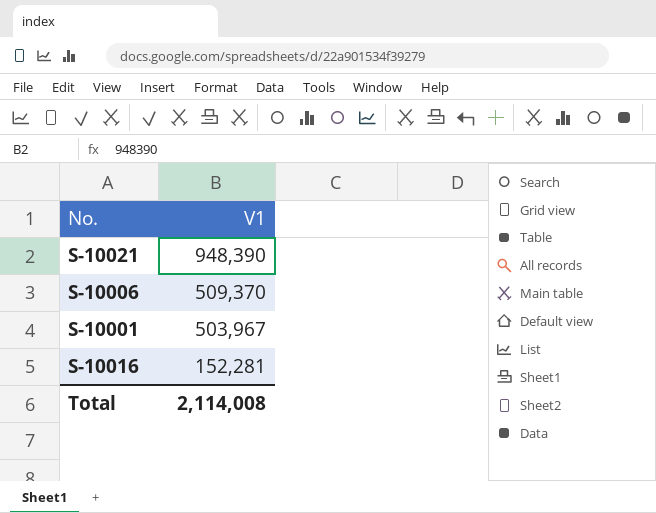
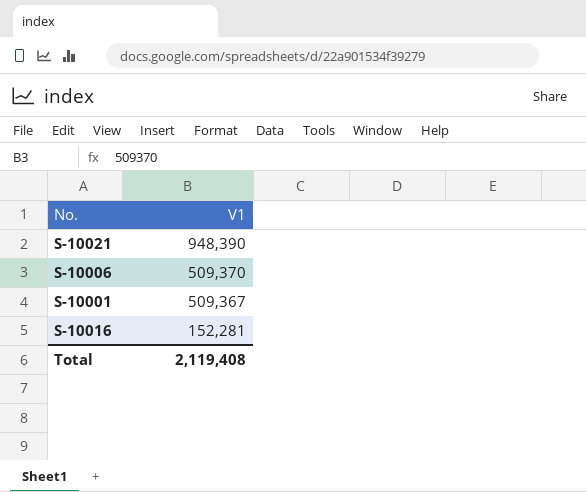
S-10001 | V1: 503,967 -> 509,367
Total | V1: 2,114,008 -> 2,119,408

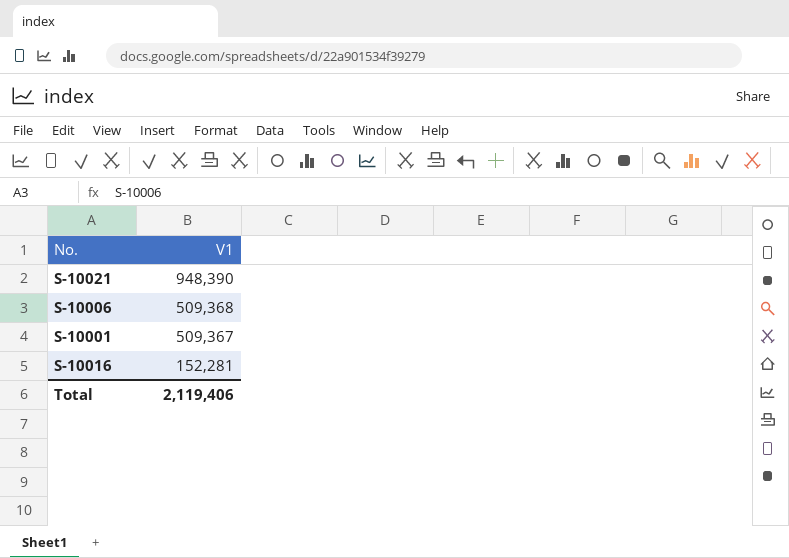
S-10006 | V1: 509,370 -> 509,368
Total | V1: 2,119,408 -> 2,119,406

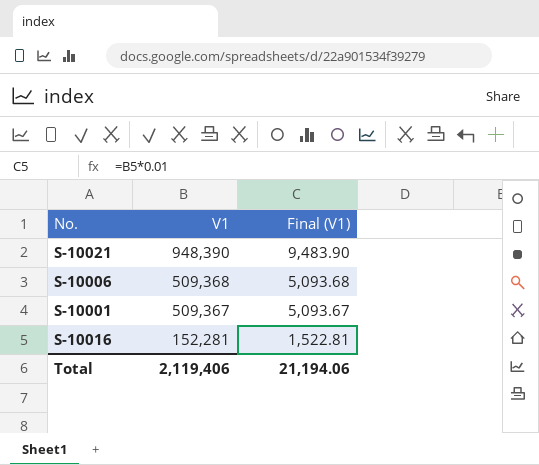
column Final (V1) | formula: none -> [V1] * 0.01

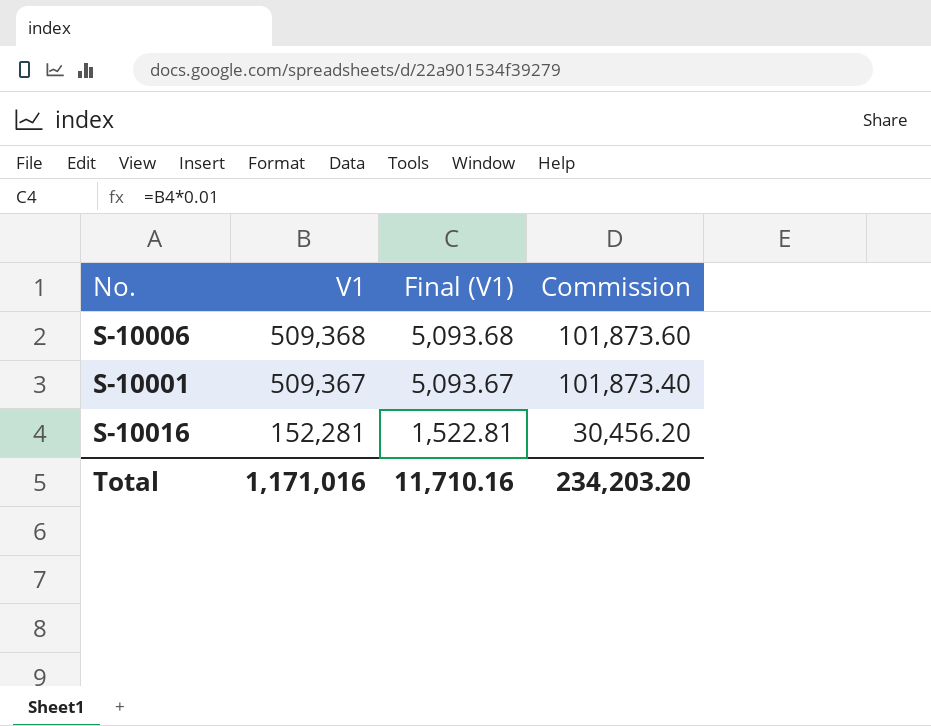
column Commission | formula: none -> [V1] * 0.2
row S-10021: 948,390 | 9,483.90 -> none
Total | V1: 2,119,406 -> 1,171,016
Total | Final (V1): 21,194.06 -> 11,710.16

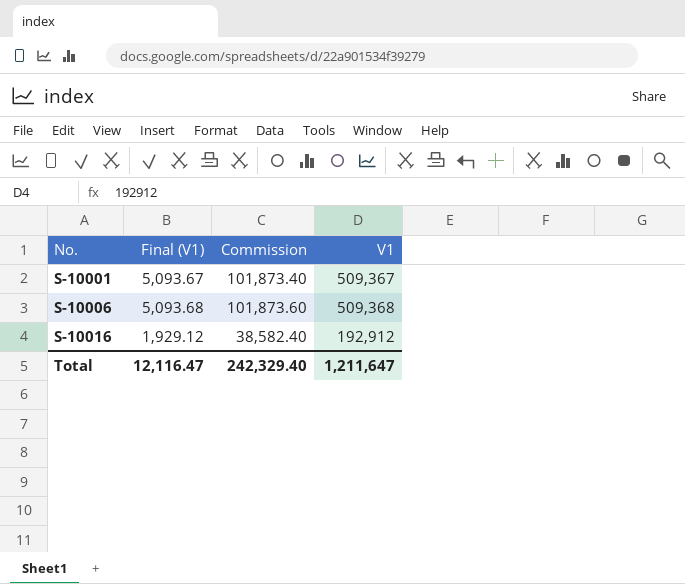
row order: V1 descending -> No. ascending
column V1 | position: 2 -> 4
S-10016 | Final (V1): 1,522.81 -> 1,929.12
S-10016 | Commission: 30,456.20 -> 38,582.40
S-10016 | V1: 152,281 -> 192,912
Total | Final (V1): 11,710.16 -> 12,116.47
Total | Commission: 234,203.20 -> 242,329.40
Total | V1: 1,171,016 -> 1,211,647

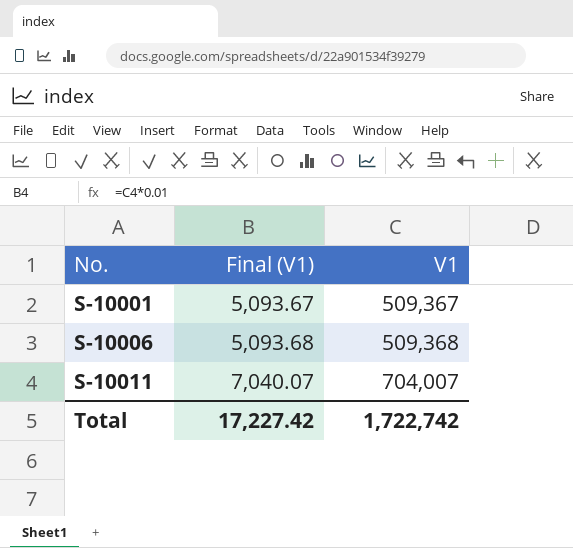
column Commission | formula: [V1] * 0.2 -> none
row S-10016: 1,929.12 | 38,582.40 | 192,912 -> none
row S-10011: none -> 7,040.07 | 704,007
Total | Final (V1): 12,116.47 -> 17,227.42
Total | V1: 1,211,647 -> 1,722,742

